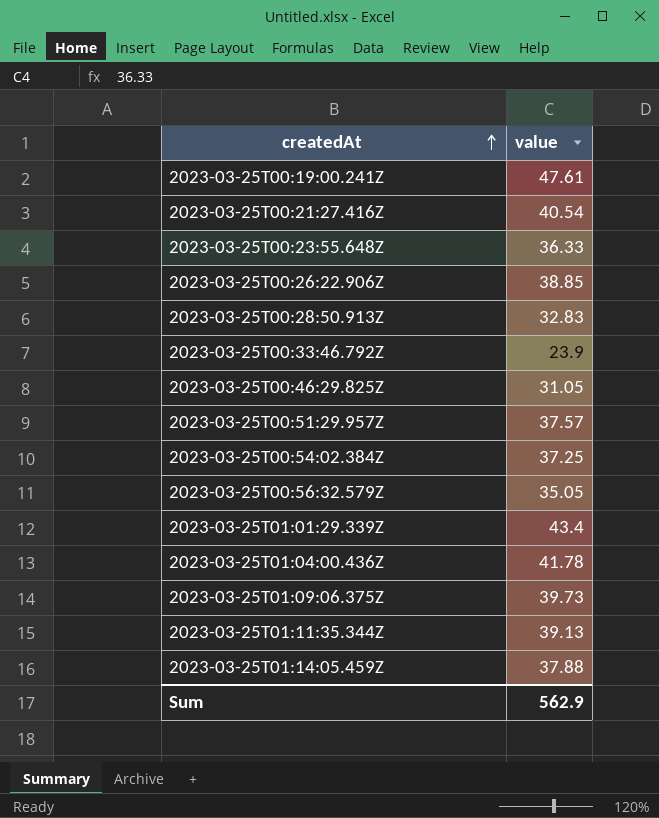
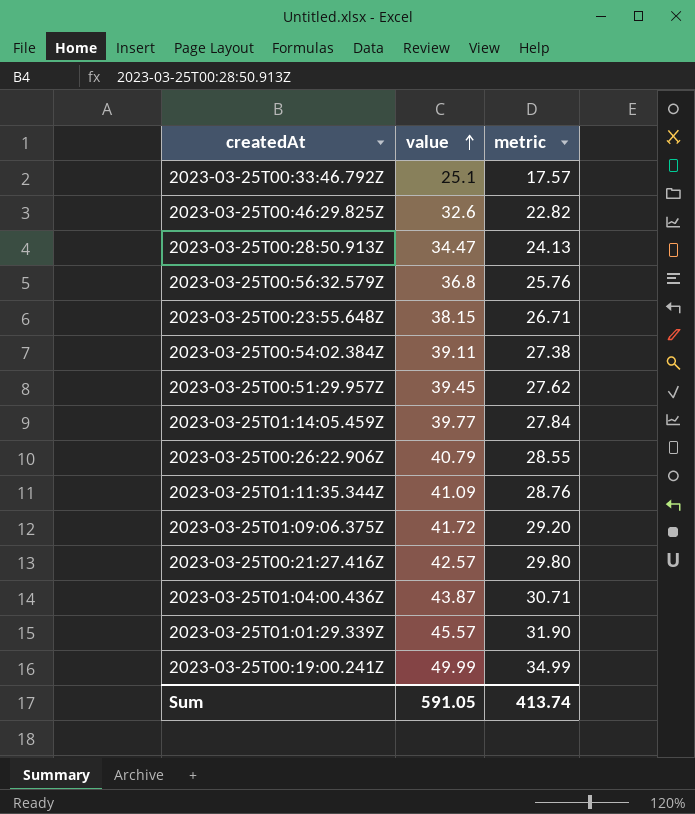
row order: createdAt ascending -> value ascending
column metric | formula: none -> [value] * 0.7
2023-03-25T00:33:46.792Z | value: 23.9 -> 25.1
2023-03-25T00:46:29.825Z | value: 31.05 -> 32.6
2023-03-25T00:28:50.913Z | value: 32.83 -> 34.47
2023-03-25T00:56:32.579Z | value: 35.05 -> 36.8
2023-03-25T00:23:55.648Z | value: 36.33 -> 38.15
2023-03-25T00:54:02.384Z | value: 37.25 -> 39.11
2023-03-25T00:51:29.957Z | value: 37.57 -> 39.45
2023-03-25T01:14:05.459Z | value: 37.88 -> 39.77
2023-03-25T00:26:22.906Z | value: 38.85 -> 40.79
2023-03-25T01:11:35.344Z | value: 39.13 -> 41.09
2023-03-25T01:09:06.375Z | value: 39.73 -> 41.72
2023-03-25T00:21:27.416Z | value: 40.54 -> 42.57
2023-03-25T01:04:00.436Z | value: 41.78 -> 43.87
2023-03-25T01:01:29.339Z | value: 43.4 -> 45.57
2023-03-25T00:19:00.241Z | value: 47.61 -> 49.99
Sum | value: 562.9 -> 591.05

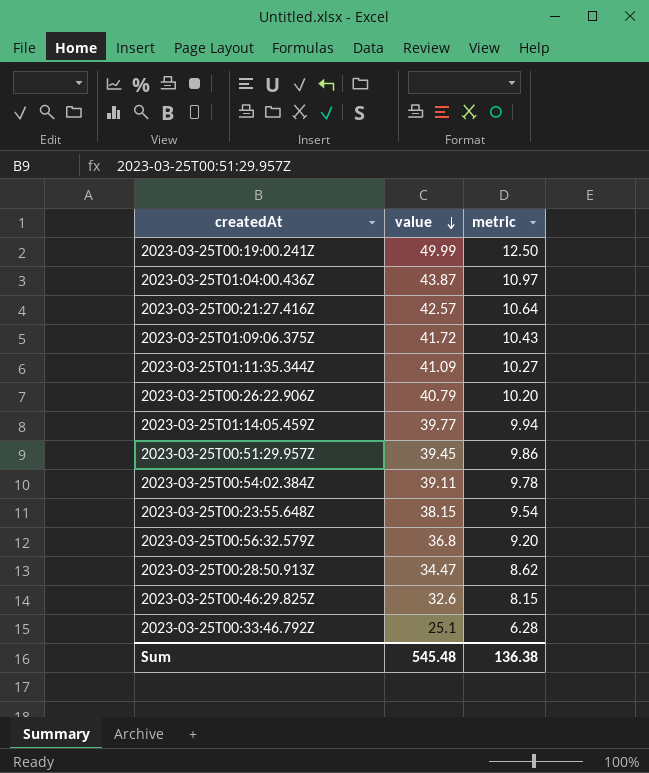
row order: value ascending -> value descending
column metric | formula: [value] * 0.7 -> [value] * 0.25
row 2023-03-25T01:01:29.339Z: 45.57 | 31.90 -> none
Sum | value: 591.05 -> 545.48
Sum | metric: 413.74 -> 136.38

